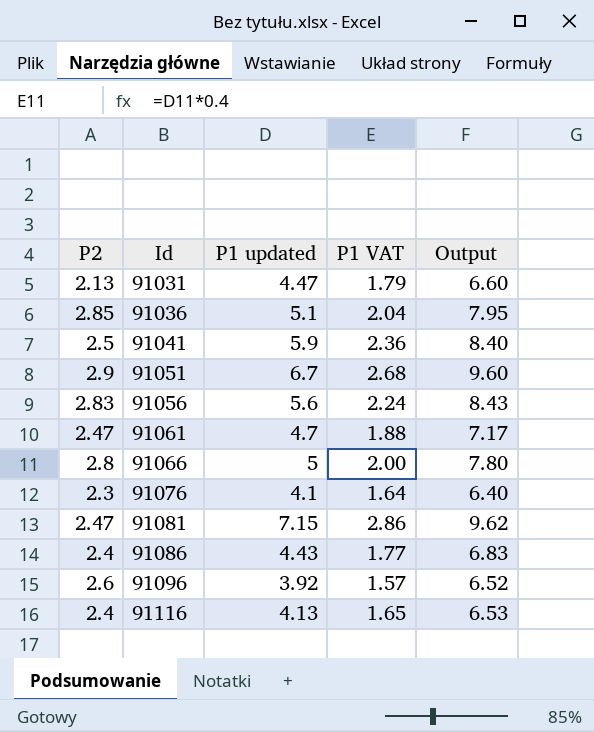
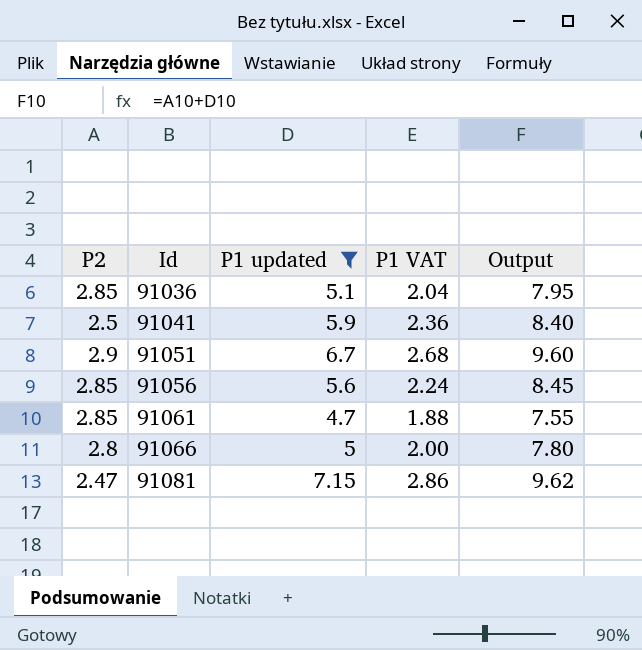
filter: none -> P1 updated >= 4.7
91056 | P2: 2.83 -> 2.85
91056 | Output: 8.43 -> 8.45
91061 | P2: 2.47 -> 2.85
91061 | Output: 7.17 -> 7.55

